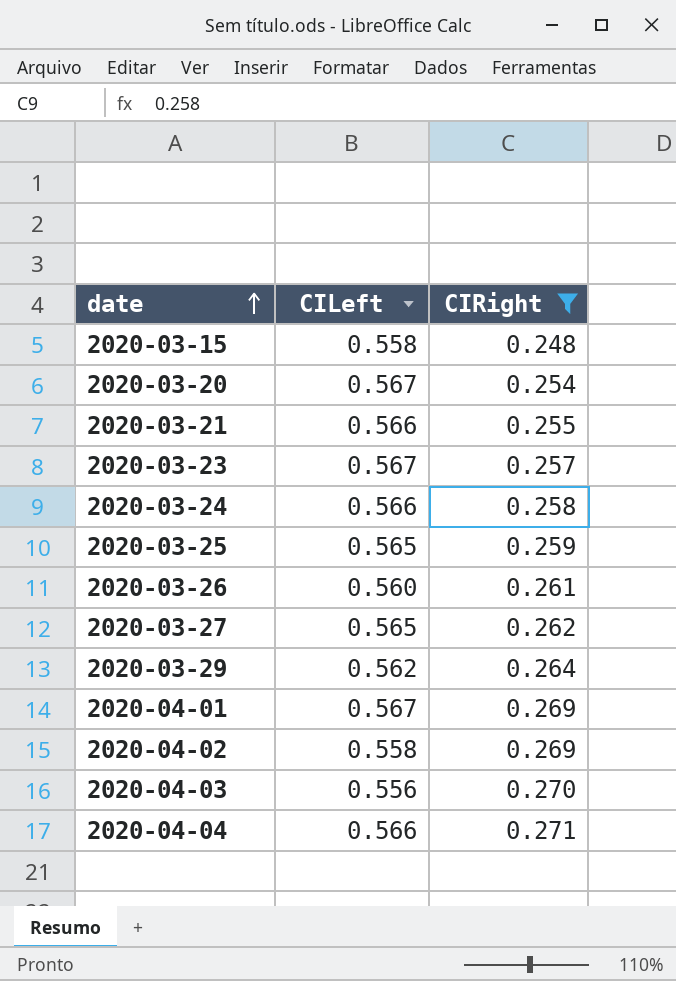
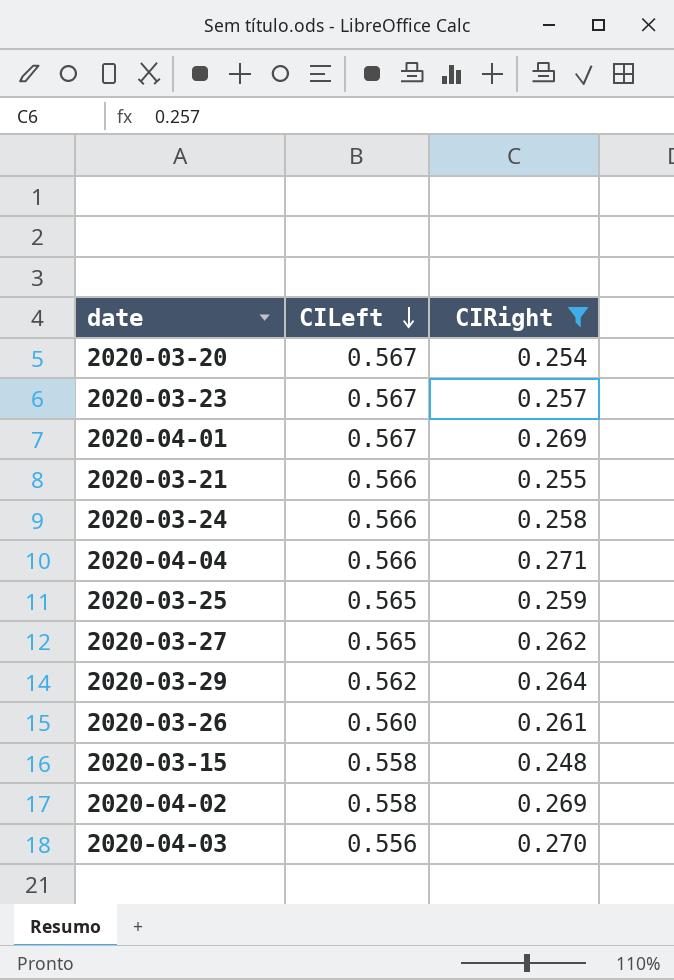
row order: date ascending -> CILeft descending

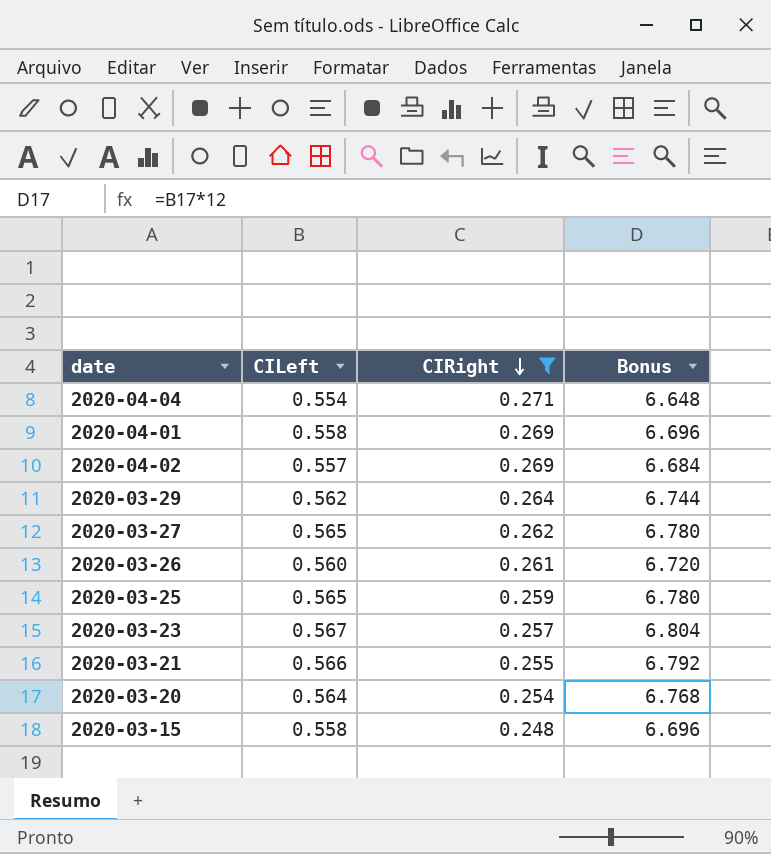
row order: CILeft descending -> CIRight descending
column Bonus | formula: none -> [CILeft] * 12
row 2020-03-24: 0.566 | 0.258 -> none
row 2020-04-03: 0.556 | 0.270 -> none
2020-04-04 | CILeft: 0.566 -> 0.554
2020-04-01 | CILeft: 0.567 -> 0.558
2020-04-02 | CILeft: 0.558 -> 0.557
2020-03-20 | CILeft: 0.567 -> 0.564

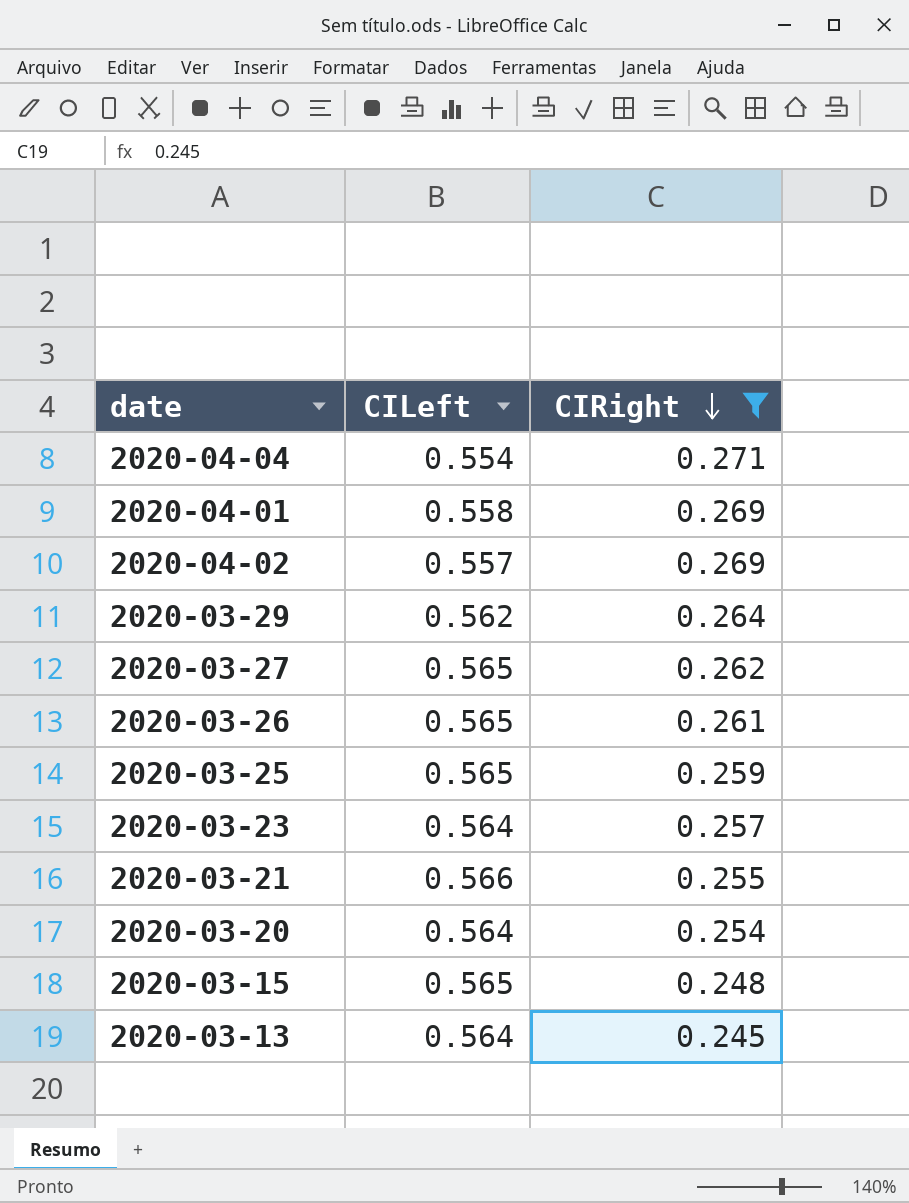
column Bonus | formula: [CILeft] * 12 -> none
2020-03-26 | CILeft: 0.560 -> 0.565
2020-03-23 | CILeft: 0.567 -> 0.564
2020-03-15 | CILeft: 0.558 -> 0.565
row 2020-03-13: none -> 0.564 | 0.245

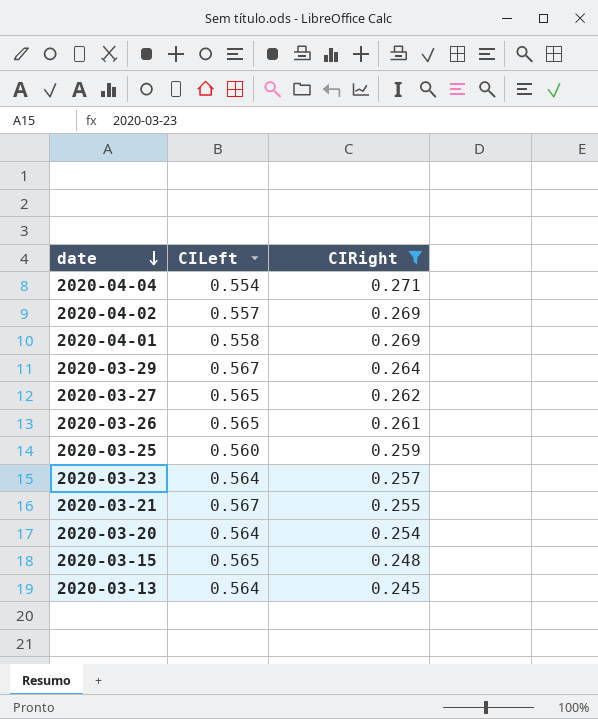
row order: CIRight descending -> date descending
2020-03-29 | CILeft: 0.562 -> 0.567
2020-03-25 | CILeft: 0.565 -> 0.560
2020-03-21 | CILeft: 0.566 -> 0.567

